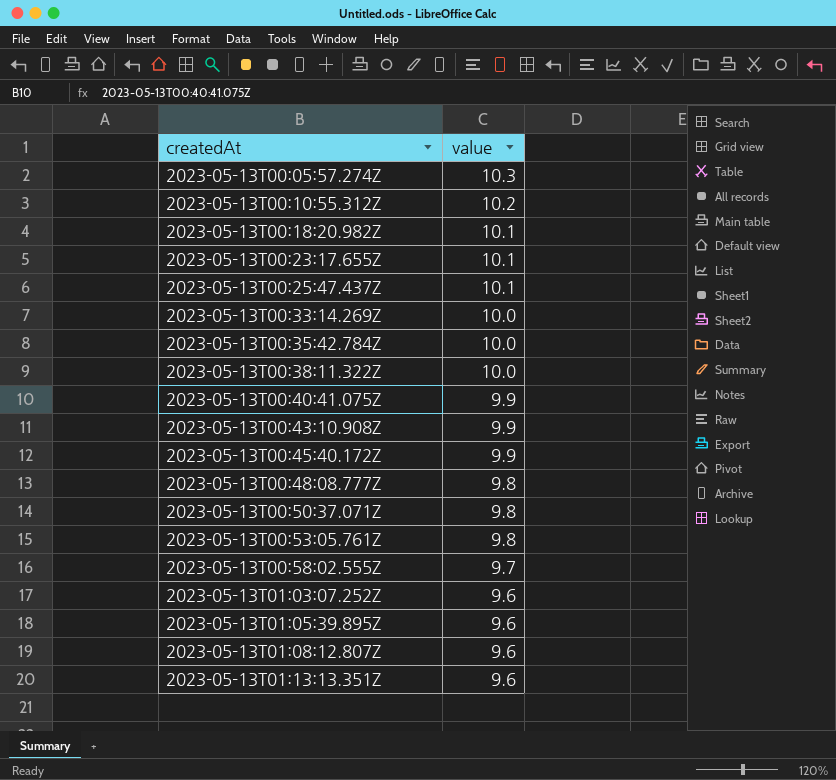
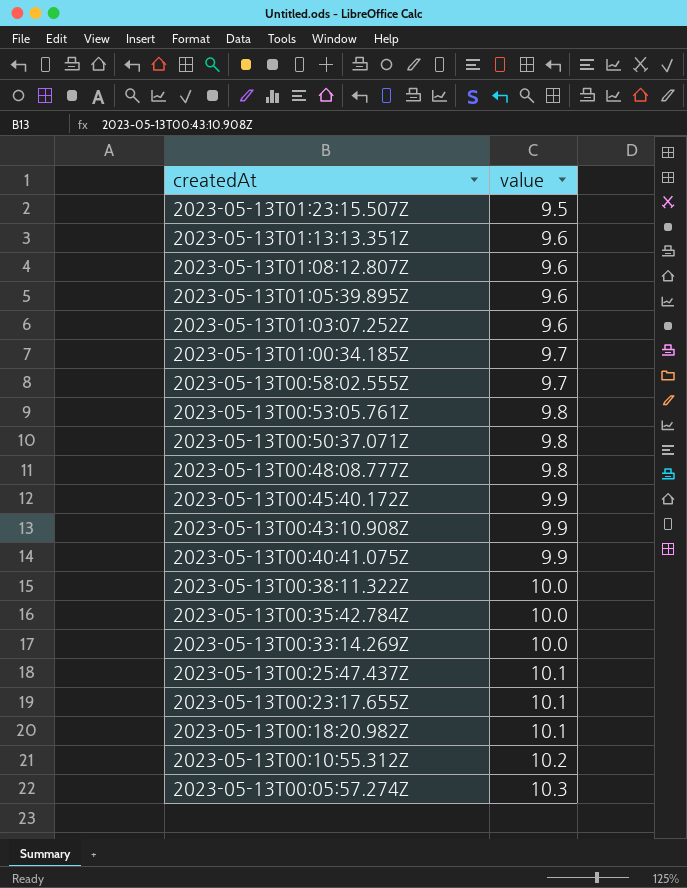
row order: createdAt ascending -> createdAt descending
row 2023-05-13T01:23:15.507Z: none -> 9.5
row 2023-05-13T01:00:34.185Z: none -> 9.7

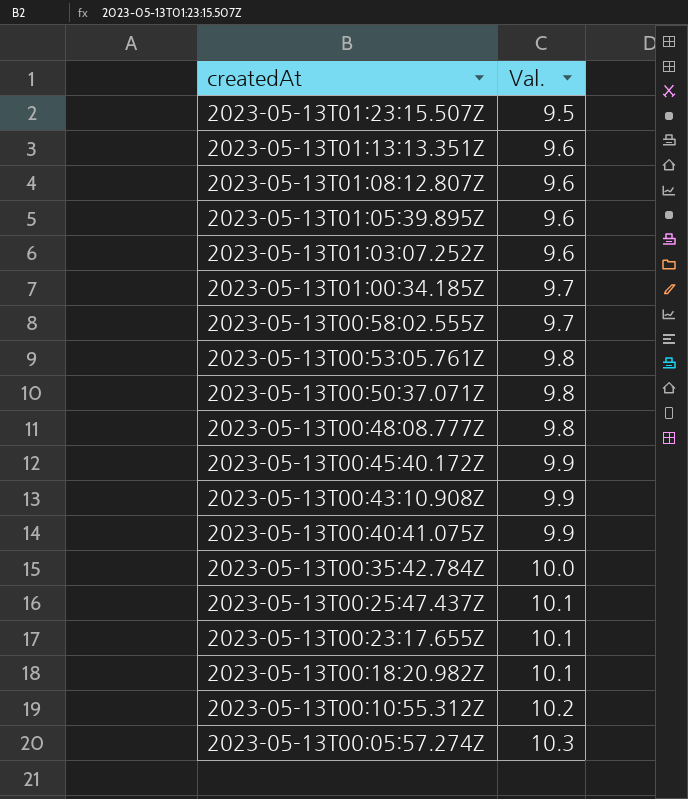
column name: value -> Val.
row 2023-05-13T00:38:11.322Z: 10.0 -> none
row 2023-05-13T00:33:14.269Z: 10.0 -> none

